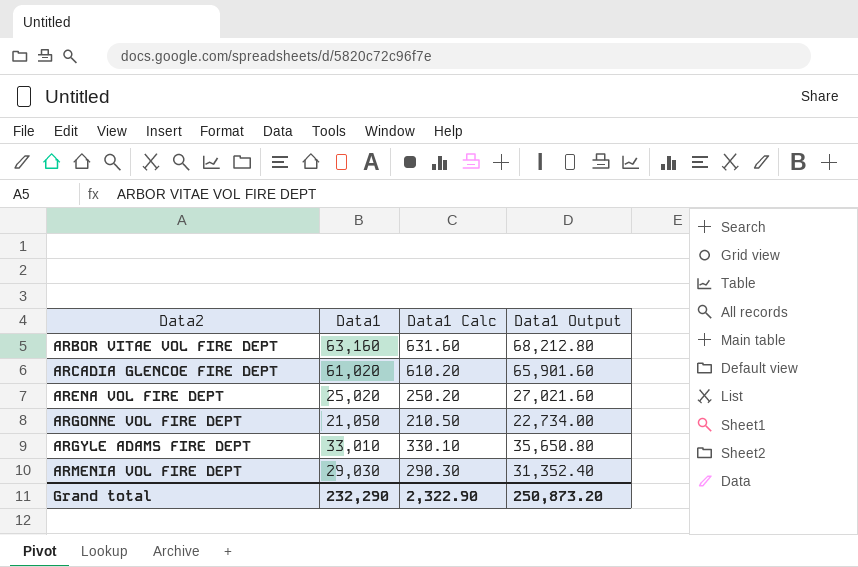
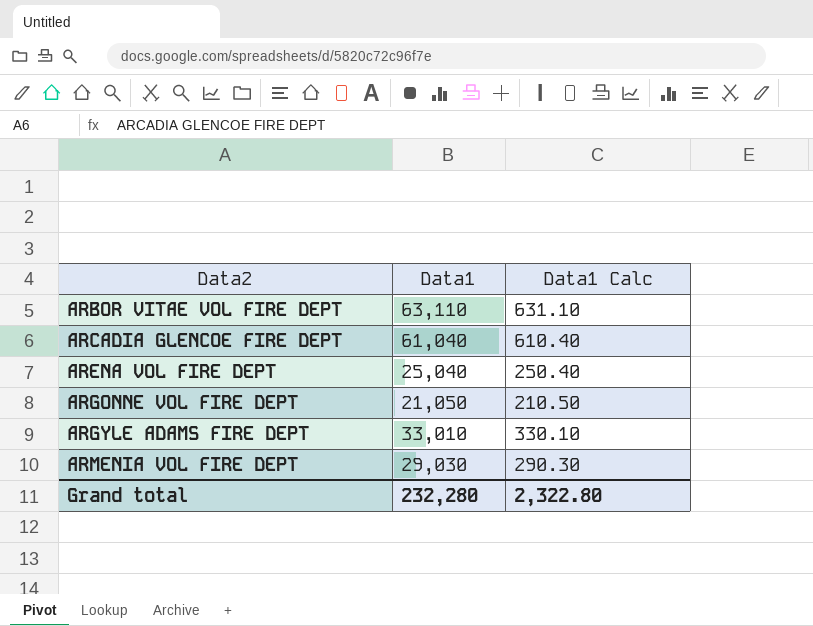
column Data1 Output | formula: [Data1] * 1.08 -> none
ARBOR VITAE VOL FIRE DEPT | Data1: 63,160 -> 63,110
ARBOR VITAE VOL FIRE DEPT | Data1 Calc: 631.60 -> 631.10
ARCADIA GLENCOE FIRE DEPT | Data1: 61,020 -> 61,040
ARCADIA GLENCOE FIRE DEPT | Data1 Calc: 610.20 -> 610.40
ARENA VOL FIRE DEPT | Data1: 25,020 -> 25,040
ARENA VOL FIRE DEPT | Data1 Calc: 250.20 -> 250.40
Grand total | Data1: 232,290 -> 232,280
Grand total | Data1 Calc: 2,322.90 -> 2,322.80

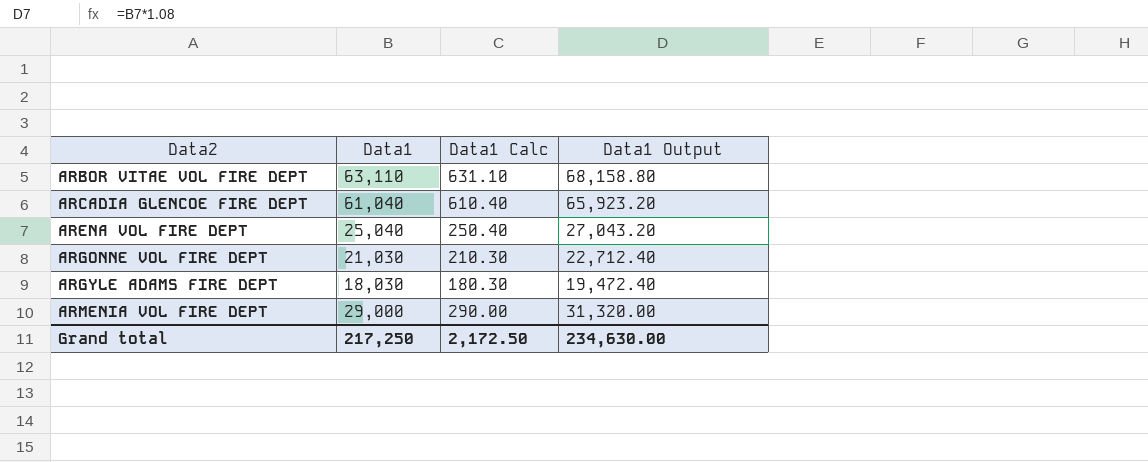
column Data1 Output | formula: none -> [Data1] * 1.08
ARGONNE VOL FIRE DEPT | Data1: 21,050 -> 21,030
ARGONNE VOL FIRE DEPT | Data1 Calc: 210.50 -> 210.30
ARGYLE ADAMS FIRE DEPT | Data1: 33,010 -> 18,030
ARGYLE ADAMS FIRE DEPT | Data1 Calc: 330.10 -> 180.30
ARMENIA VOL FIRE DEPT | Data1: 29,030 -> 29,000
ARMENIA VOL FIRE DEPT | Data1 Calc: 290.30 -> 290.00
Grand total | Data1: 232,280 -> 217,250
Grand total | Data1 Calc: 2,322.80 -> 2,172.50

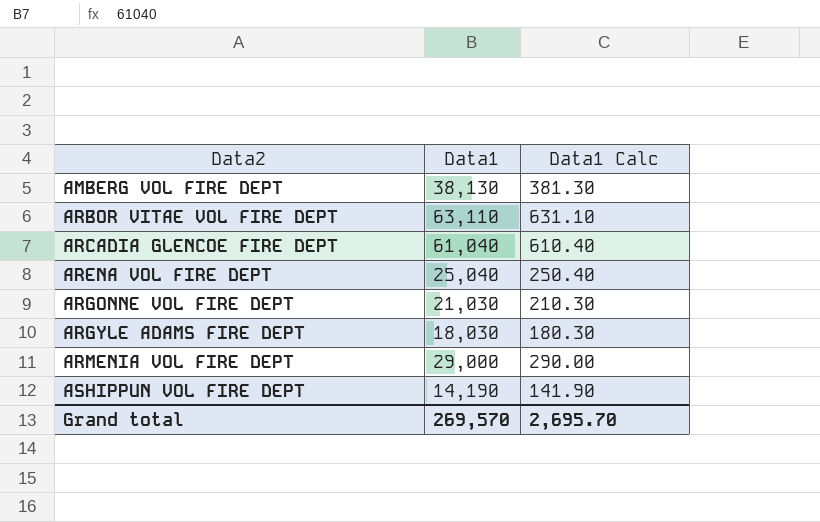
column Data1 Output | formula: [Data1] * 1.08 -> none
row AMBERG VOL FIRE DEPT: none -> 38,130 | 381.30
row ASHIPPUN VOL FIRE DEPT: none -> 14,190 | 141.90
Grand total | Data1: 217,250 -> 269,570
Grand total | Data1 Calc: 2,172.50 -> 2,695.70

